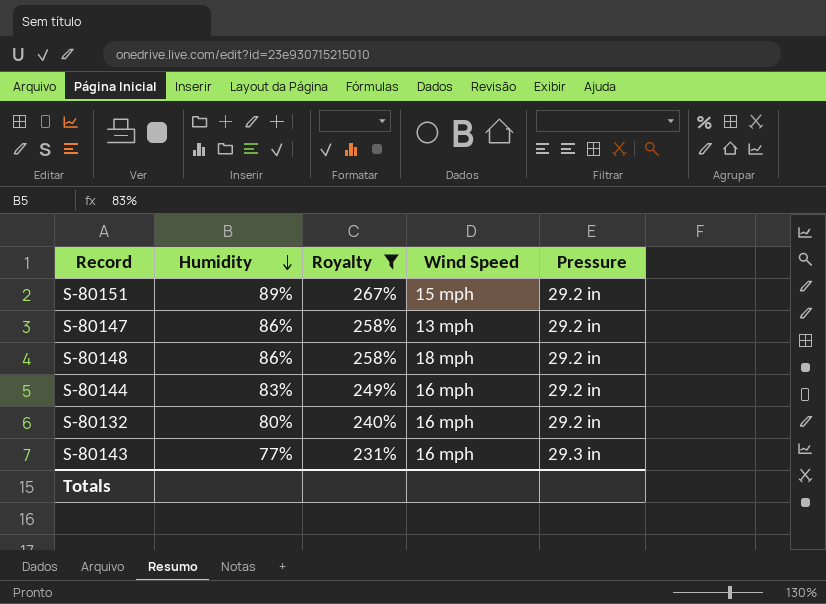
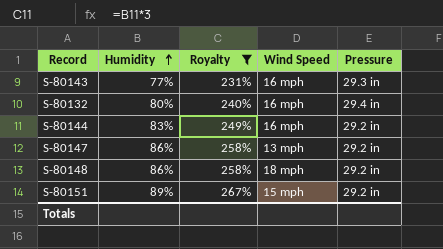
row order: Humidity descending -> Humidity ascending
S-80132 | Pressure: 29.2 in -> 29.4 in

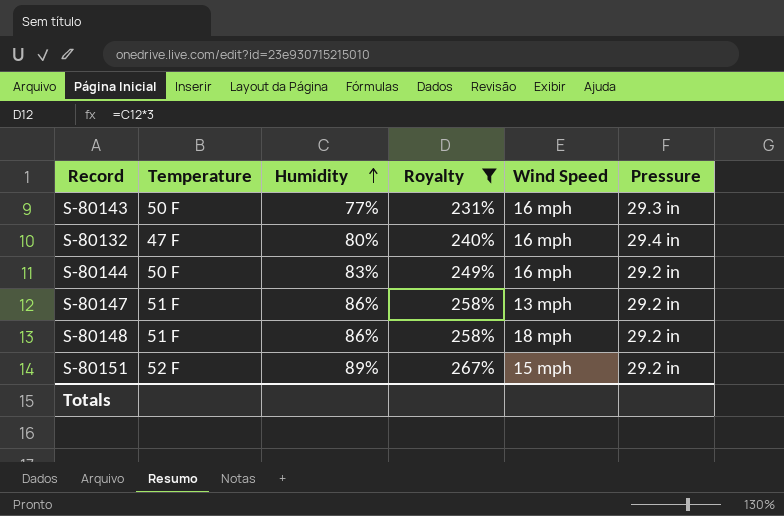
column Temperature | position: none -> 2

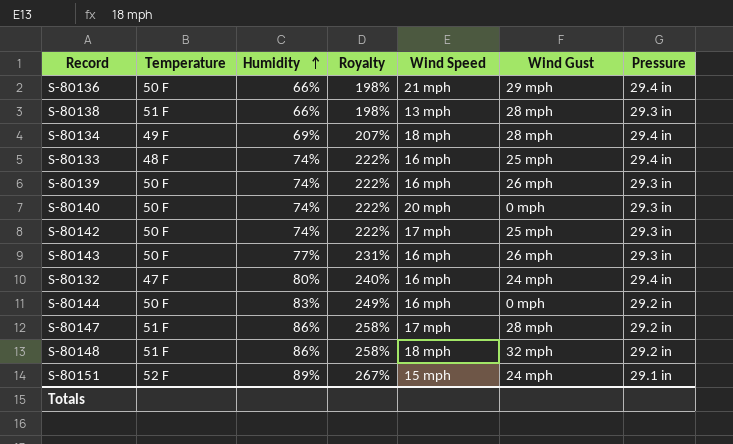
filter: Royalty >= 231% -> none
column Wind Gust | position: none -> 6
S-80147 | Wind Speed: 13 mph -> 17 mph
S-80151 | Pressure: 29.2 in -> 29.1 in

